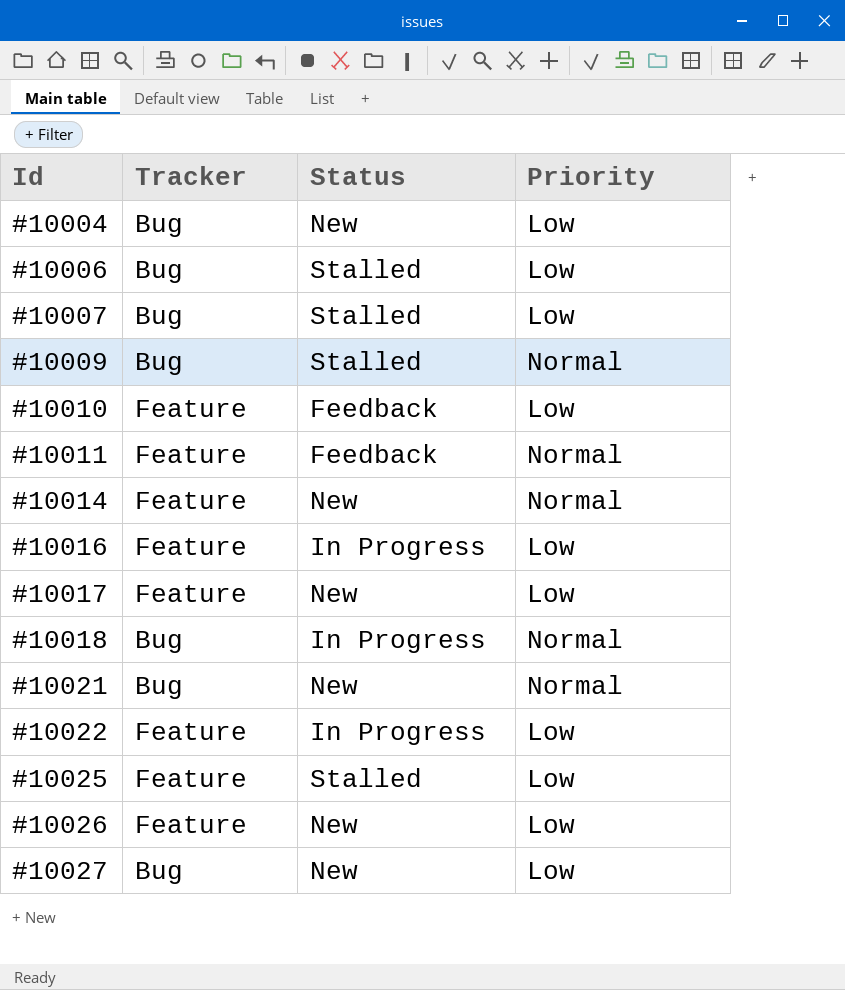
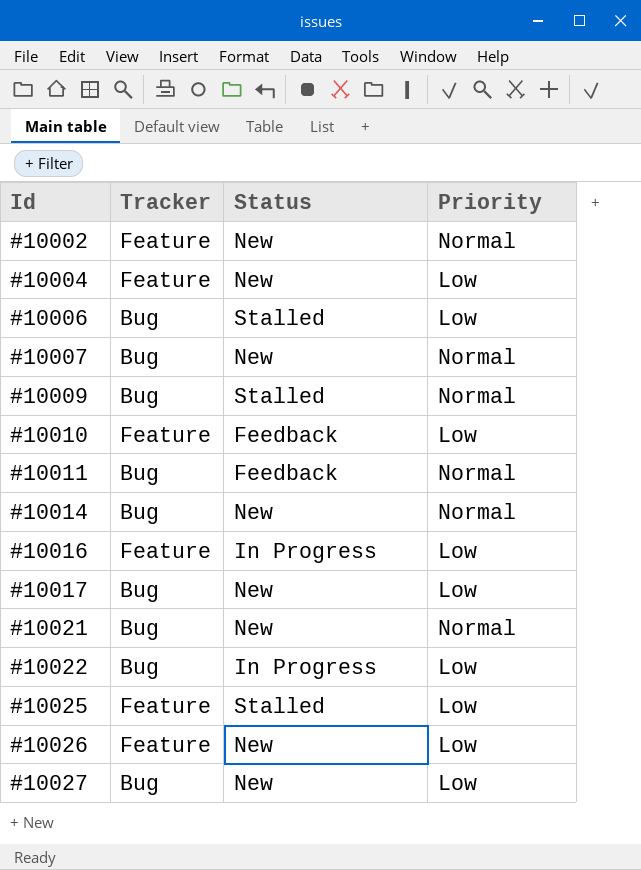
row #10018: Bug | In Progress | Normal -> none
row #10002: none -> Feature | New | Normal
#10004 | Tracker: Bug -> Feature
#10007 | Status: Stalled -> New
#10007 | Priority: Low -> Normal
#10011 | Tracker: Feature -> Bug
#10014 | Tracker: Feature -> Bug
#10017 | Tracker: Feature -> Bug
#10022 | Tracker: Feature -> Bug

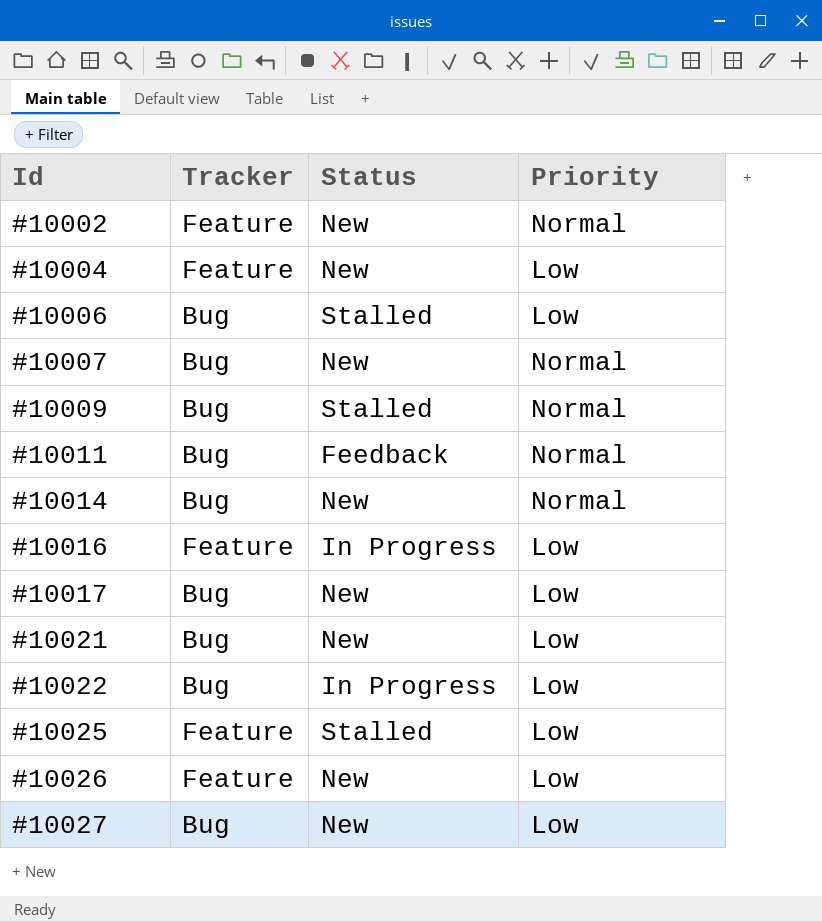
row #10010: Feature | Feedback | Low -> none
#10021 | Priority: Normal -> Low

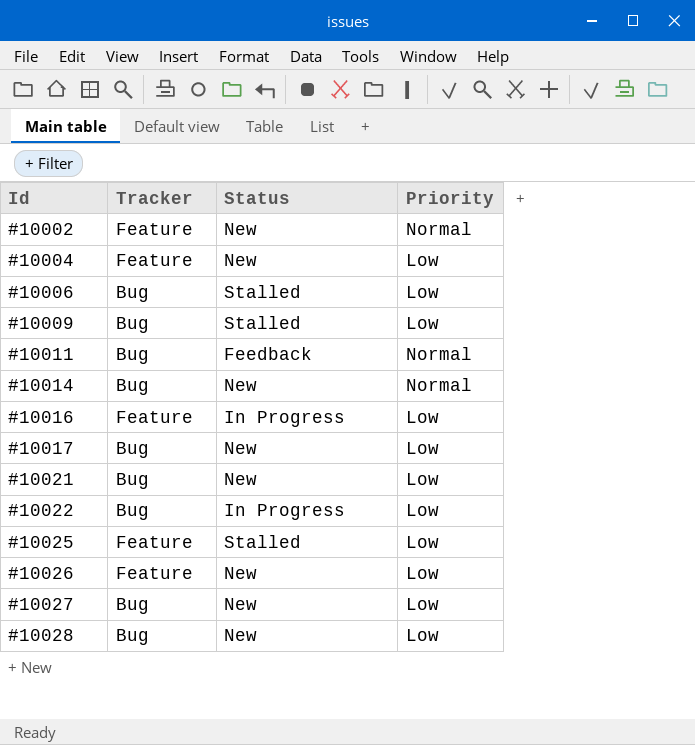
row #10007: Bug | New | Normal -> none
#10009 | Priority: Normal -> Low
row #10028: none -> Bug | New | Low

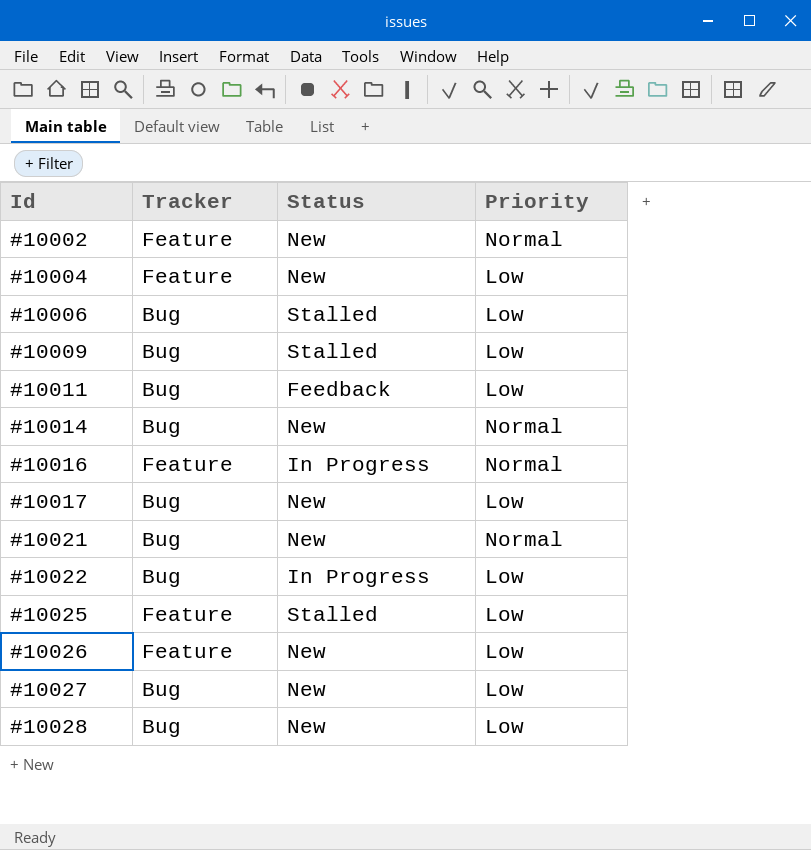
#10011 | Priority: Normal -> Low
#10016 | Priority: Low -> Normal
#10021 | Priority: Low -> Normal

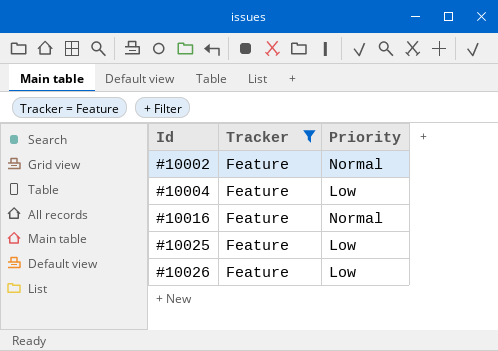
filter: none -> Tracker = Feature
column Status | position: 3 -> none

